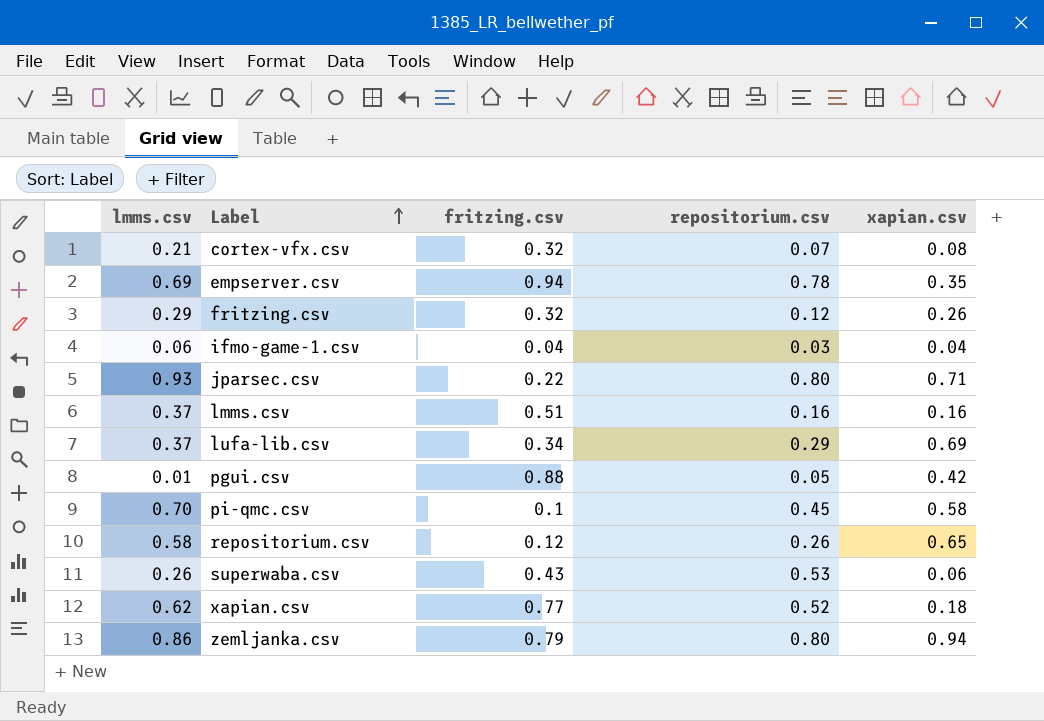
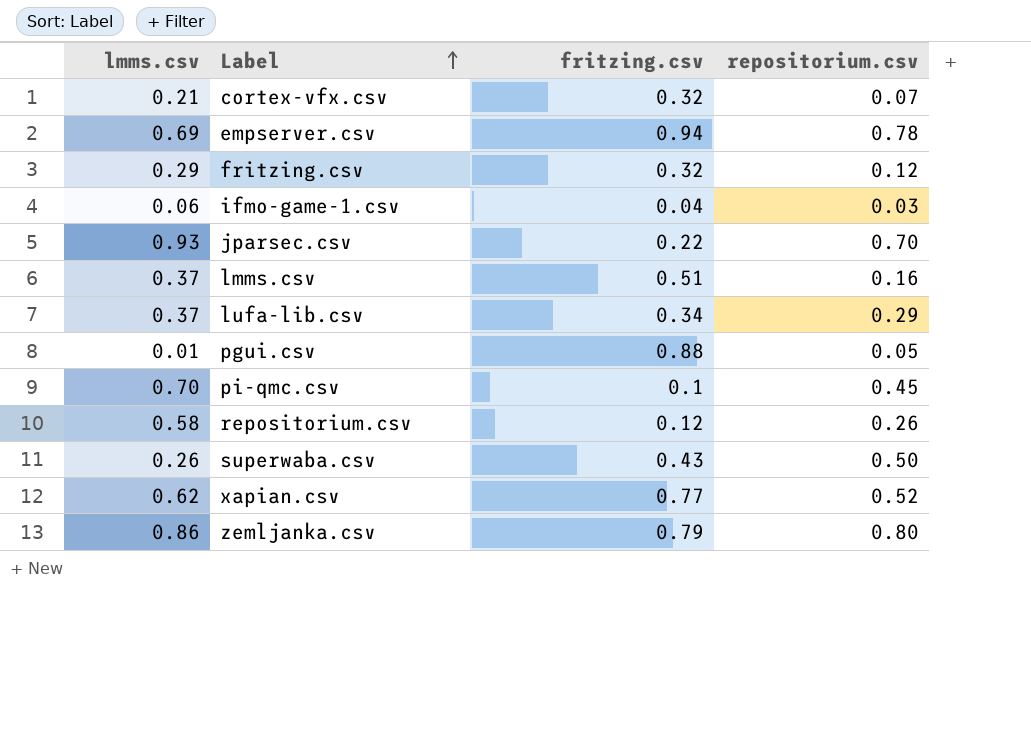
column xapian.csv | position: 5 -> none
jparsec.csv | repositorium.csv: 0.80 -> 0.70
superwaba.csv | repositorium.csv: 0.53 -> 0.50

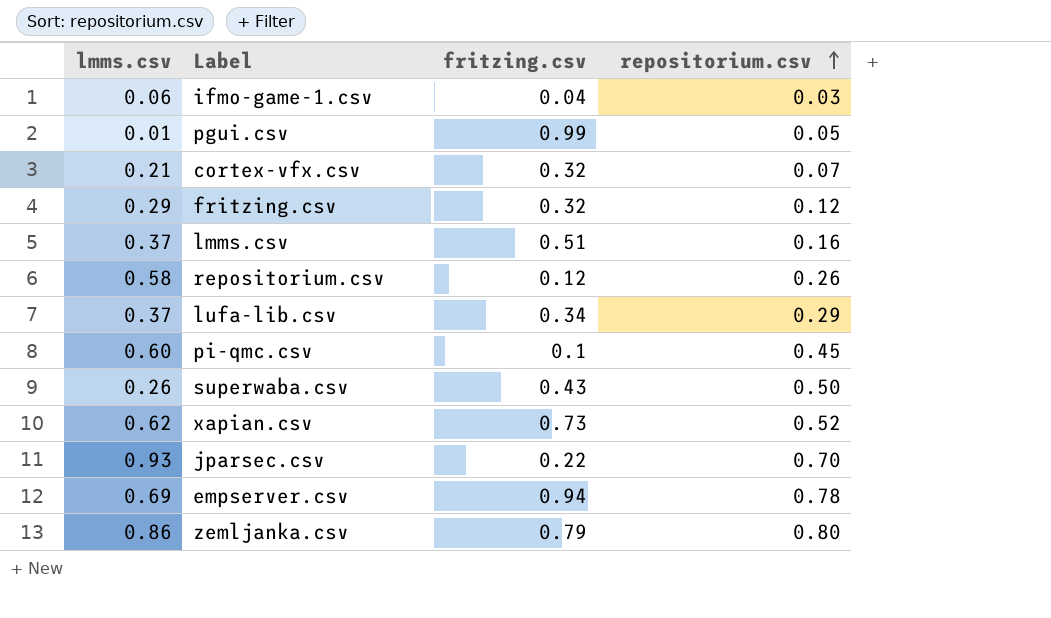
row order: Label ascending -> repositorium.csv ascending
pgui.csv | fritzing.csv: 0.88 -> 0.99
pi-qmc.csv | lmms.csv: 0.70 -> 0.60
xapian.csv | fritzing.csv: 0.77 -> 0.73

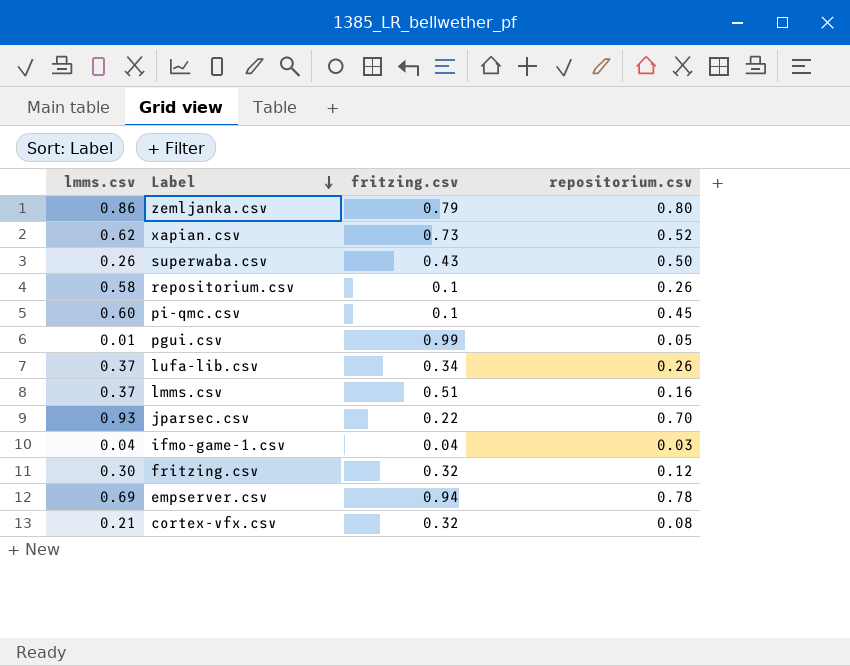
row order: repositorium.csv ascending -> Label descending
repositorium.csv | fritzing.csv: 0.12 -> 0.1
lufa-lib.csv | repositorium.csv: 0.29 -> 0.26
ifmo-game-1.csv | lmms.csv: 0.06 -> 0.04
fritzing.csv | lmms.csv: 0.29 -> 0.30
cortex-vfx.csv | repositorium.csv: 0.07 -> 0.08

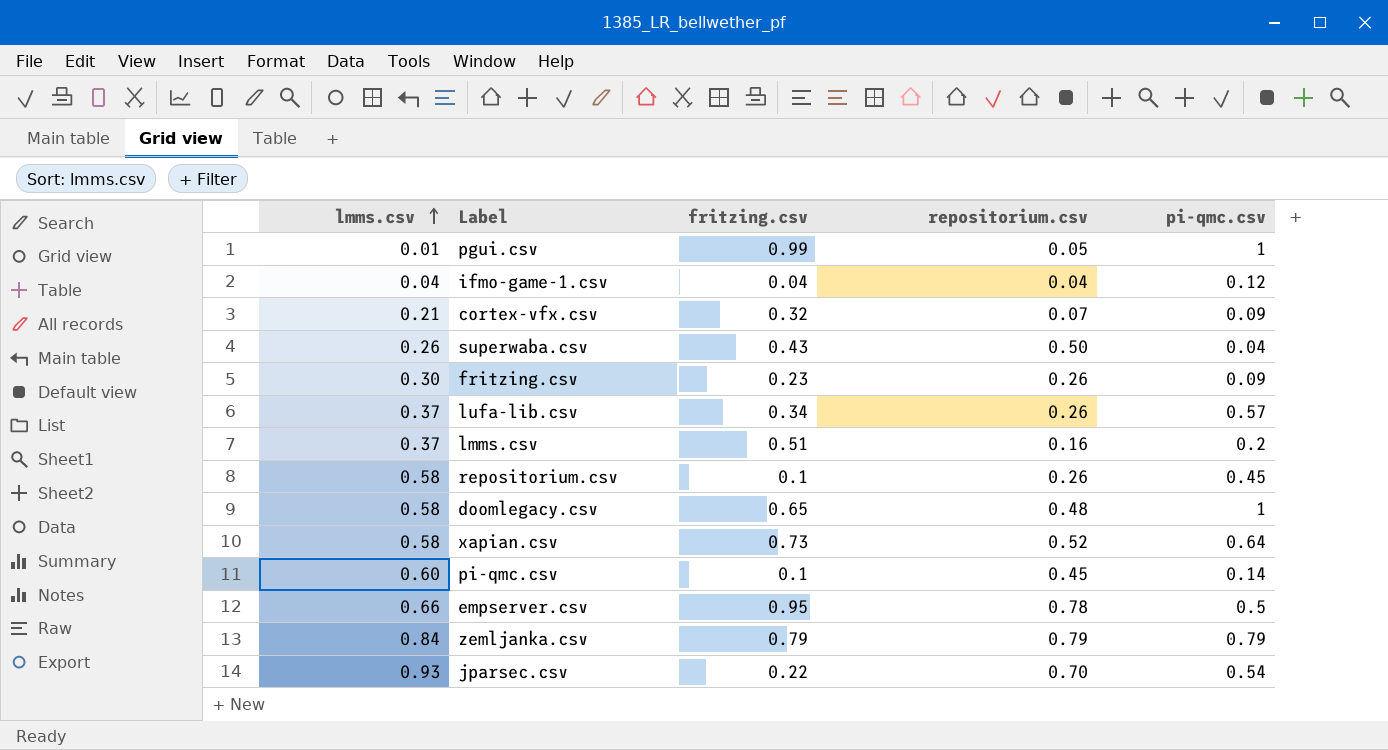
row order: Label descending -> lmms.csv ascending
column pi-qmc.csv | position: none -> 5
ifmo-game-1.csv | repositorium.csv: 0.03 -> 0.04
cortex-vfx.csv | repositorium.csv: 0.08 -> 0.07
fritzing.csv | fritzing.csv: 0.32 -> 0.23
fritzing.csv | repositorium.csv: 0.12 -> 0.26
row doomlegacy.csv: none -> 0.58 | 0.65 | 0.48 | 1
xapian.csv | lmms.csv: 0.62 -> 0.58
empserver.csv | lmms.csv: 0.69 -> 0.66
empserver.csv | fritzing.csv: 0.94 -> 0.95
zemljanka.csv | lmms.csv: 0.86 -> 0.84
zemljanka.csv | repositorium.csv: 0.80 -> 0.79

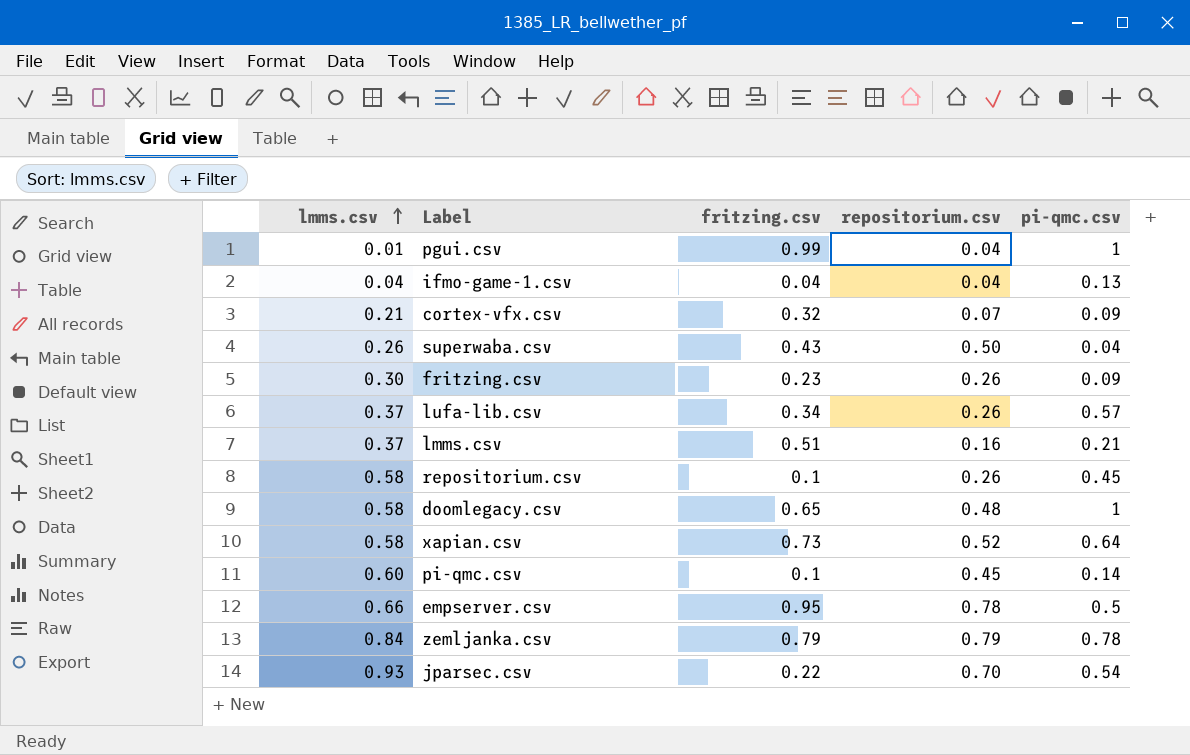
pgui.csv | repositorium.csv: 0.05 -> 0.04
ifmo-game-1.csv | pi-qmc.csv: 0.12 -> 0.13
lmms.csv | pi-qmc.csv: 0.2 -> 0.21
zemljanka.csv | pi-qmc.csv: 0.79 -> 0.78

